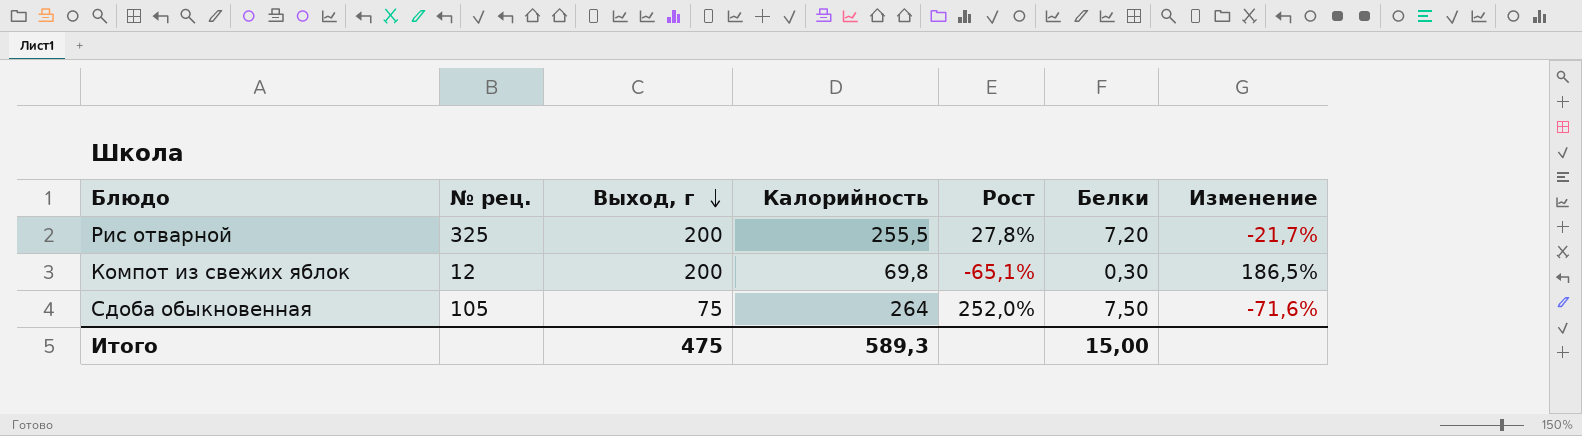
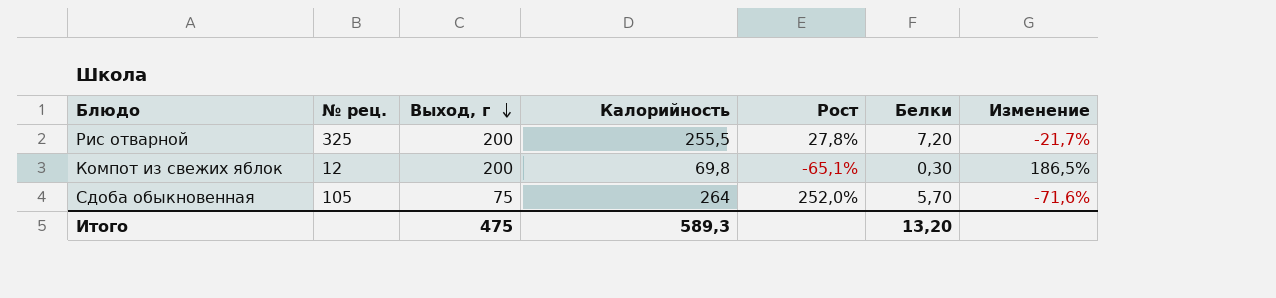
Сдоба обыкновенная | Белки: 7,50 -> 5,70
Итого | Белки: 15,00 -> 13,20

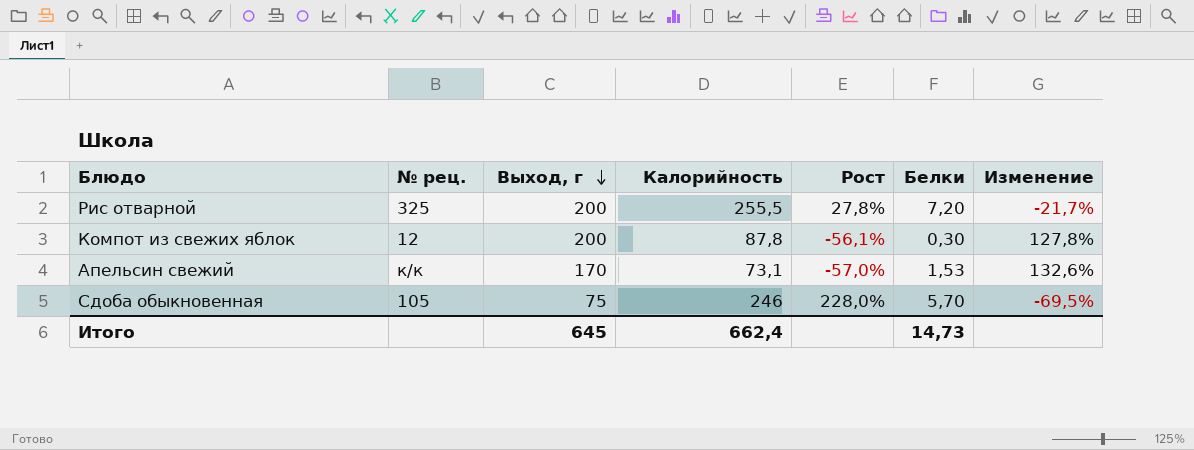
Компот из свежих яблок | Калорийность: 69,8 -> 87,8
Компот из свежих яблок | Рост: -65,1% -> -56,1%
Компот из свежих яблок | Изменение: 186,5% -> 127,8%
row Апельсин свежий: none -> к/к | 170 | 73,1 | -57,0% | 1,53 | 132,6%
Сдоба обыкновенная | Калорийность: 264 -> 246
Сдоба обыкновенная | Рост: 252,0% -> 228,0%
Сдоба обыкновенная | Изменение: -71,6% -> -69,5%
Итого | Выход, г: 475 -> 645
Итого | Калорийность: 589,3 -> 662,4
Итого | Белки: 13,20 -> 14,73

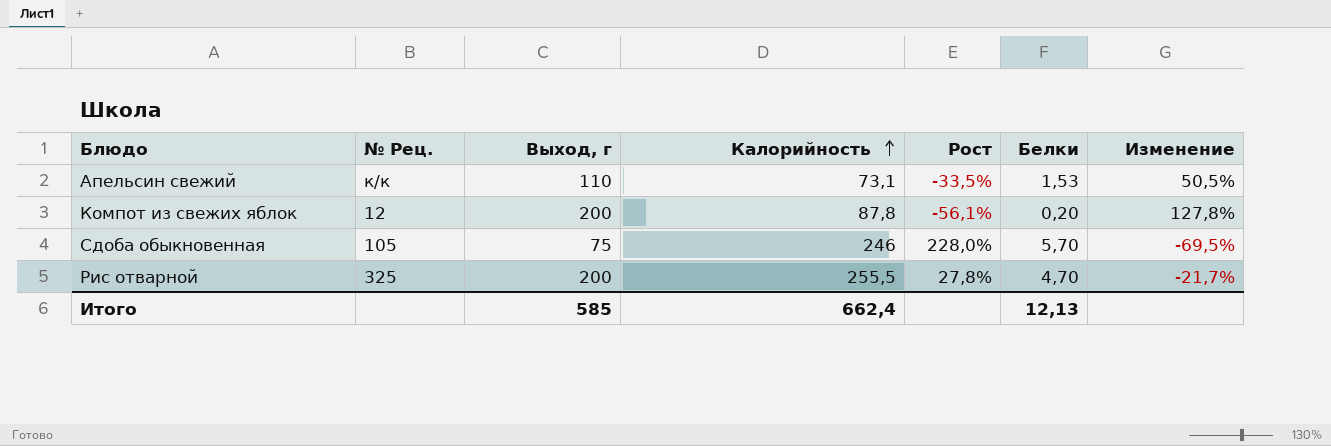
row order: Выход, г descending -> Калорийность ascending
column name: № рец. -> № Рец.
Апельсин свежий | Выход, г: 170 -> 110
Апельсин свежий | Рост: -57,0% -> -33,5%
Апельсин свежий | Изменение: 132,6% -> 50,5%
Компот из свежих яблок | Белки: 0,30 -> 0,20
Рис отварной | Белки: 7,20 -> 4,70
Итого | Выход, г: 645 -> 585
Итого | Белки: 14,73 -> 12,13

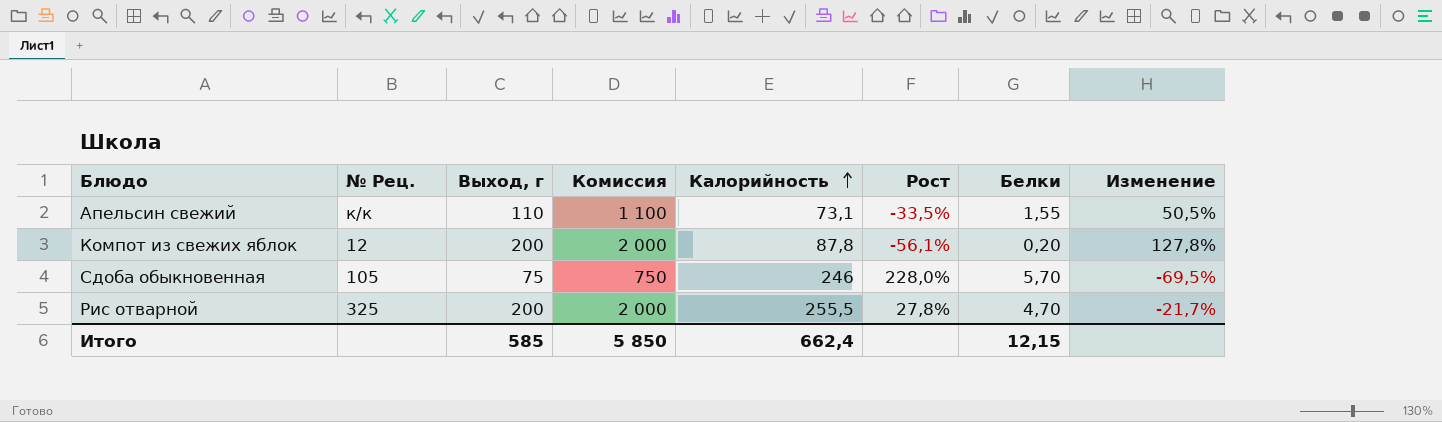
column Комиссия | formula: none -> [Выход, г] * 10
Апельсин свежий | Белки: 1,53 -> 1,55
Итого | Белки: 12,13 -> 12,15

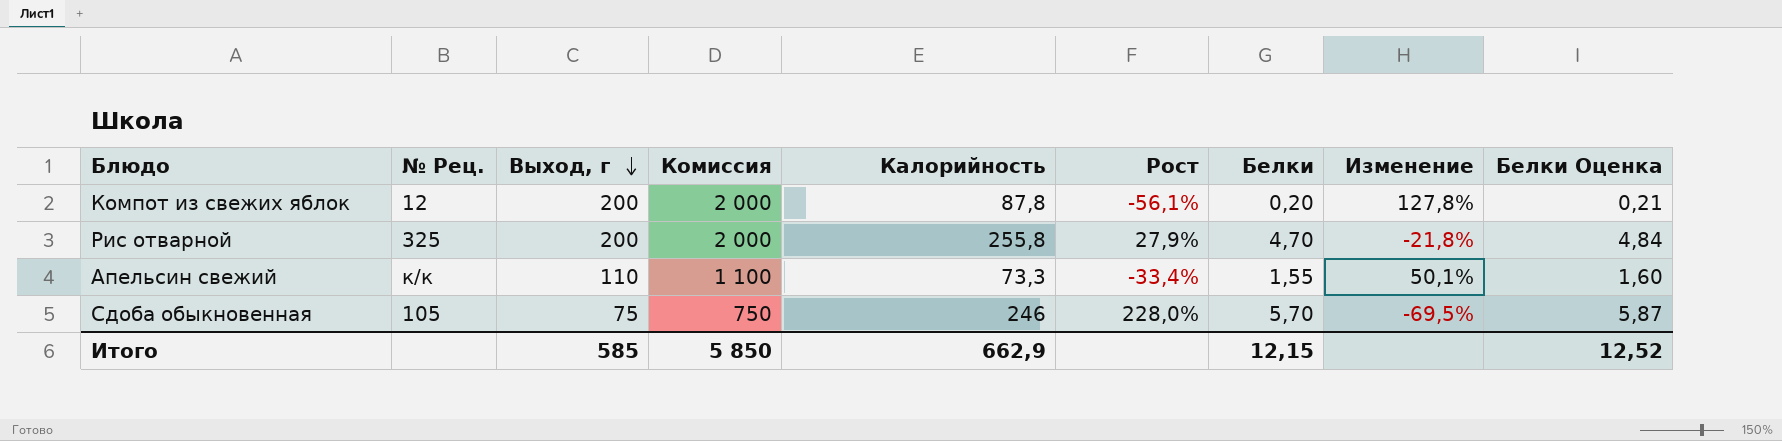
row order: Калорийность ascending -> Выход, г descending
column Белки Оценка | formula: none -> [Белки] * 1,03
Рис отварной | Калорийность: 255,5 -> 255,8
Рис отварной | Рост: 27,8% -> 27,9%
Рис отварной | Изменение: -21,7% -> -21,8%
Апельсин свежий | Калорийность: 73,1 -> 73,3
Апельсин свежий | Рост: -33,5% -> -33,4%
Апельсин свежий | Изменение: 50,5% -> 50,1%
Итого | Калорийность: 662,4 -> 662,9

